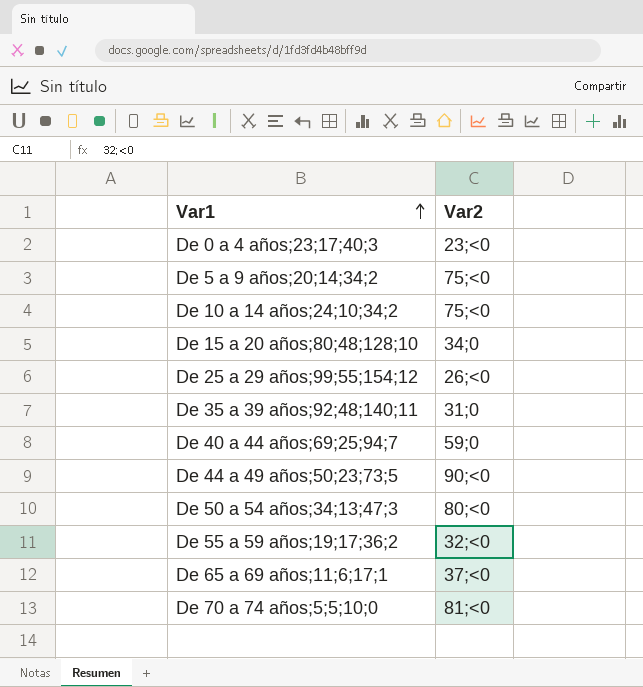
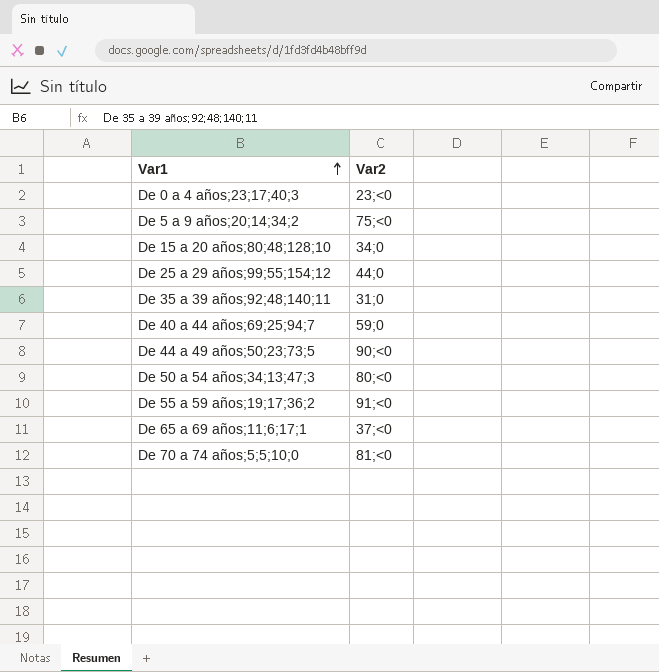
row De 10 a 14 años;24;10;34;2: 75;<0 -> none
De 25 a 29 años;99;55;154;12 | Var2: 26;<0 -> 44;0
De 55 a 59 años;19;17;36;2 | Var2: 32;<0 -> 91;<0

